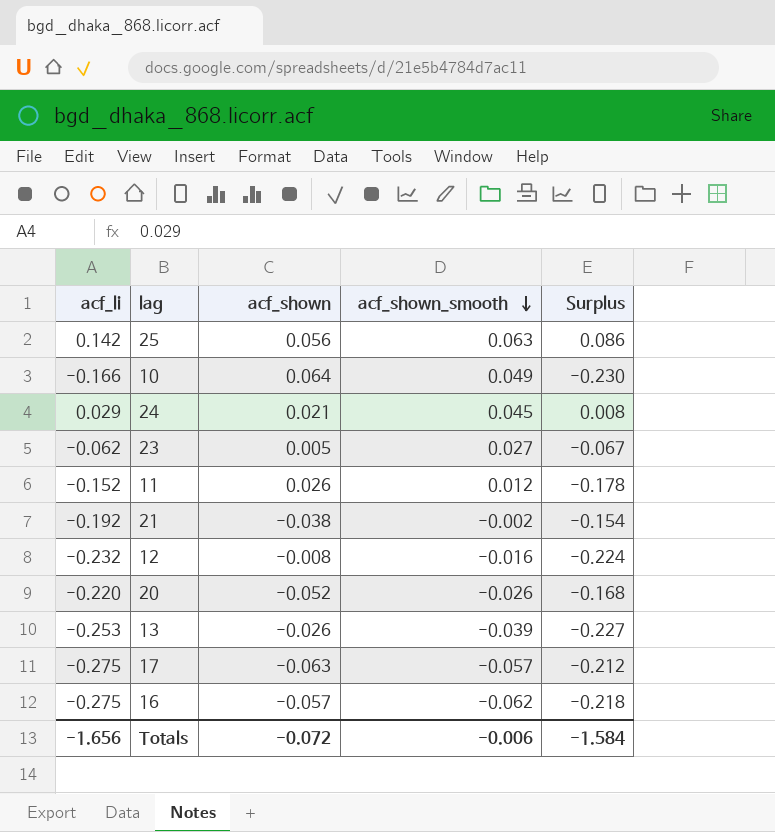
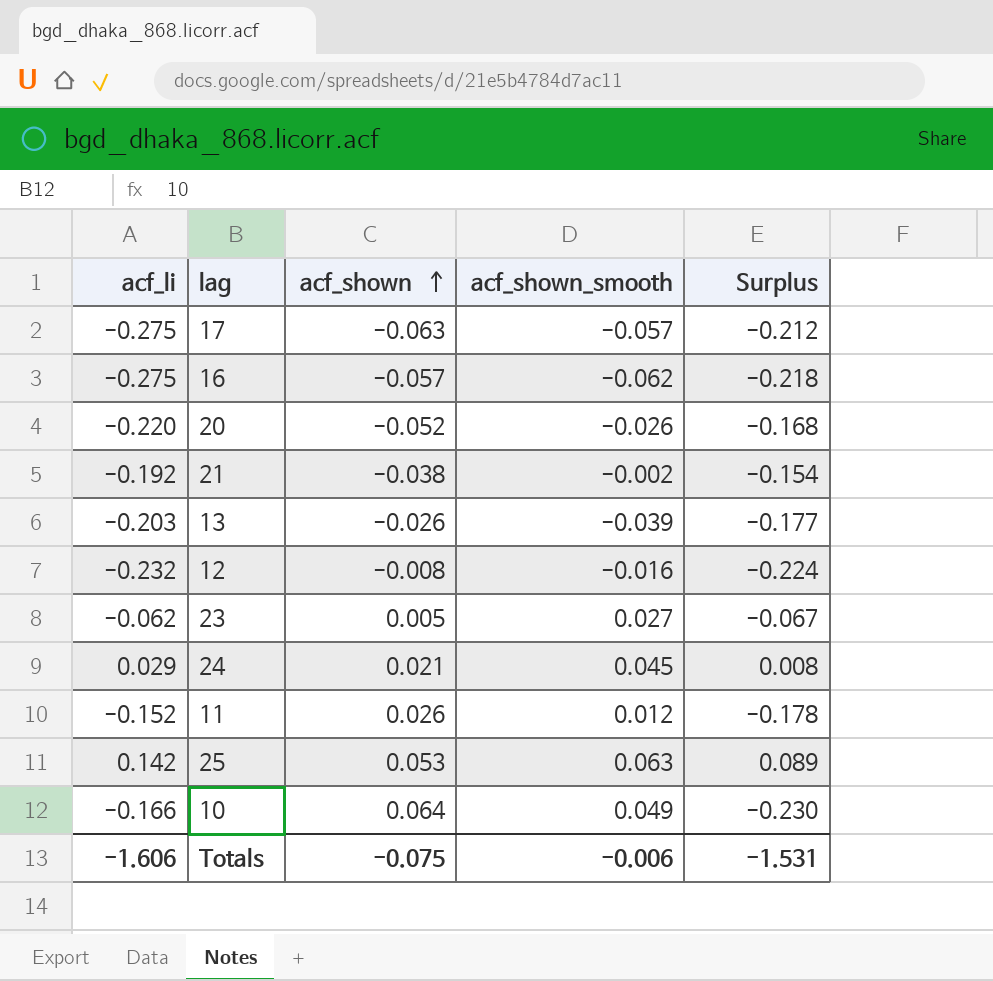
row order: acf_shown_smooth descending -> acf_shown ascending
13 | acf_li: -0.253 -> -0.203
13 | Surplus: -0.227 -> -0.177
25 | acf_shown: 0.056 -> 0.053
25 | Surplus: 0.086 -> 0.089
Totals | acf_li: -1.656 -> -1.606
Totals | acf_shown: -0.072 -> -0.075
Totals | Surplus: -1.584 -> -1.531

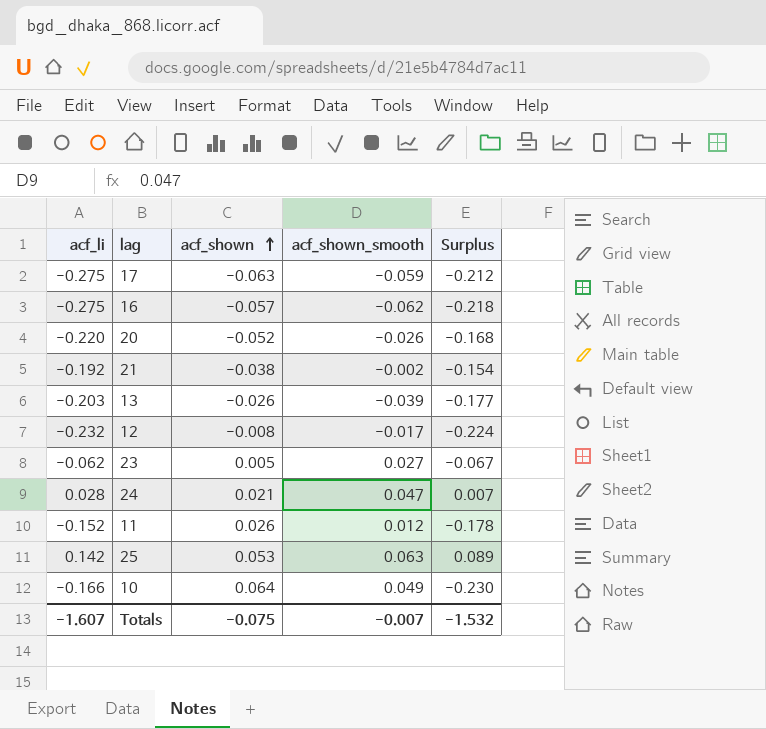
17 | acf_shown_smooth: -0.057 -> -0.059
12 | acf_shown_smooth: -0.016 -> -0.017
24 | acf_li: 0.029 -> 0.028
24 | acf_shown_smooth: 0.045 -> 0.047
24 | Surplus: 0.008 -> 0.007
Totals | acf_li: -1.606 -> -1.607
Totals | acf_shown_smooth: -0.006 -> -0.007
Totals | Surplus: -1.531 -> -1.532

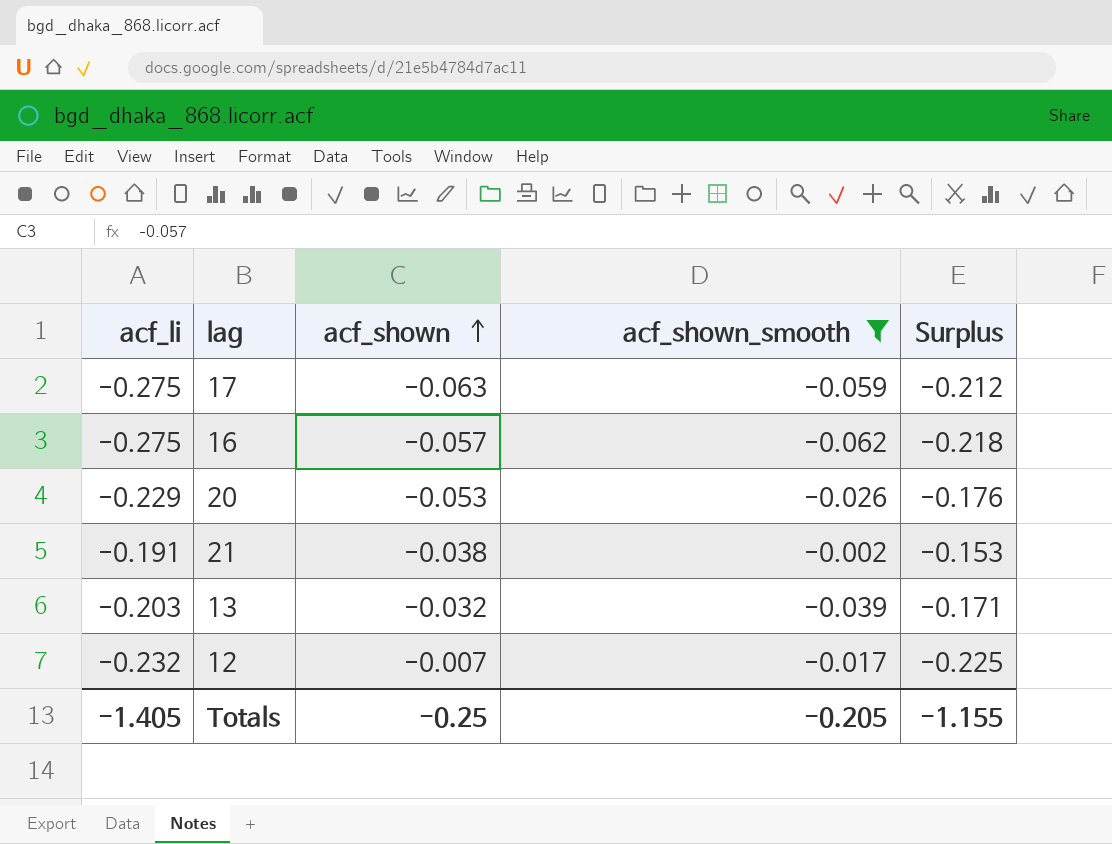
filter: none -> acf_shown_smooth <= -0.002
20 | acf_li: -0.220 -> -0.229
20 | acf_shown: -0.052 -> -0.053
20 | Surplus: -0.168 -> -0.176
21 | acf_li: -0.192 -> -0.191
21 | Surplus: -0.154 -> -0.153
13 | acf_shown: -0.026 -> -0.032
13 | Surplus: -0.177 -> -0.171
12 | acf_shown: -0.008 -> -0.007
12 | Surplus: -0.224 -> -0.225
Totals | acf_li: -1.607 -> -1.405
Totals | acf_shown: -0.075 -> -0.25
Totals | acf_shown_smooth: -0.007 -> -0.205
Totals | Surplus: -1.532 -> -1.155

